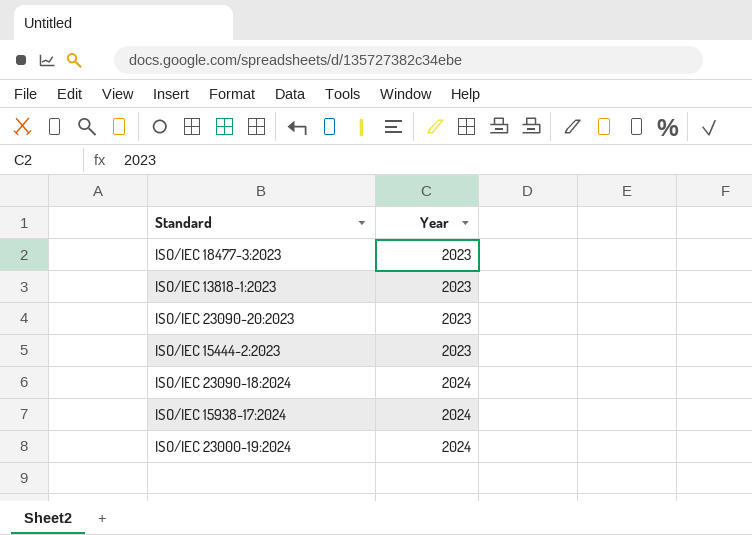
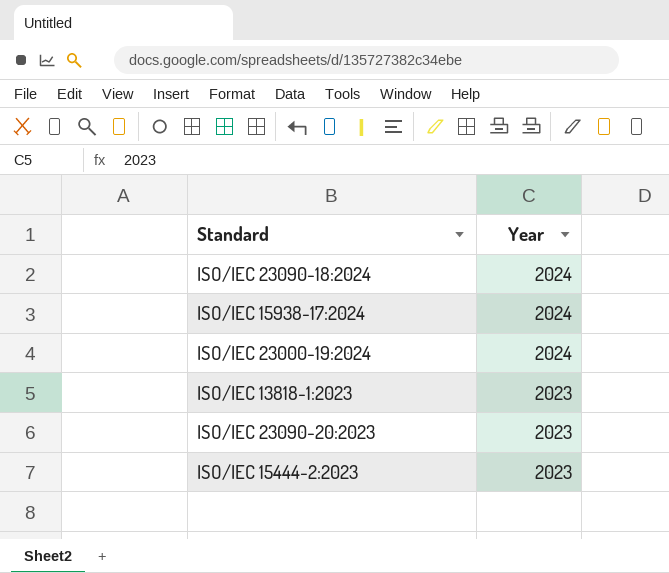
row order: Year ascending -> Year descending
row ISO/IEC 18477-3:2023: 2023 -> none

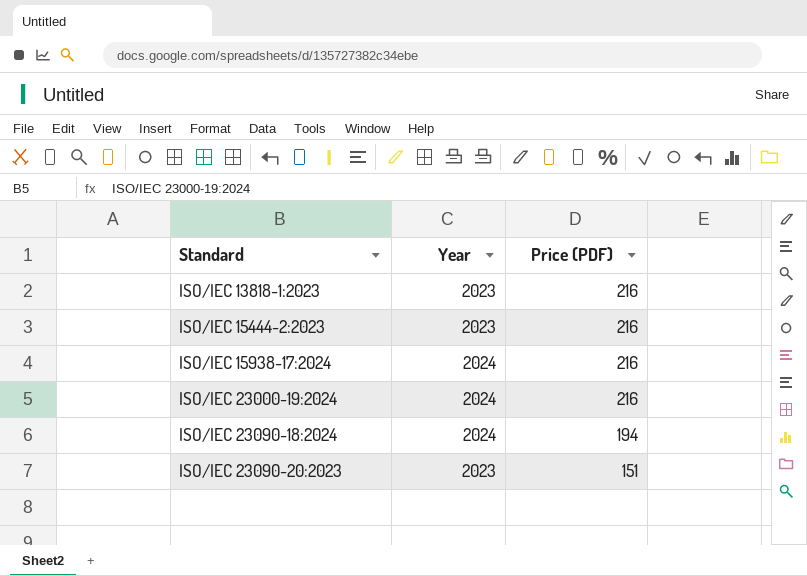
row order: Year descending -> Standard ascending
column Price (PDF) | position: none -> 3

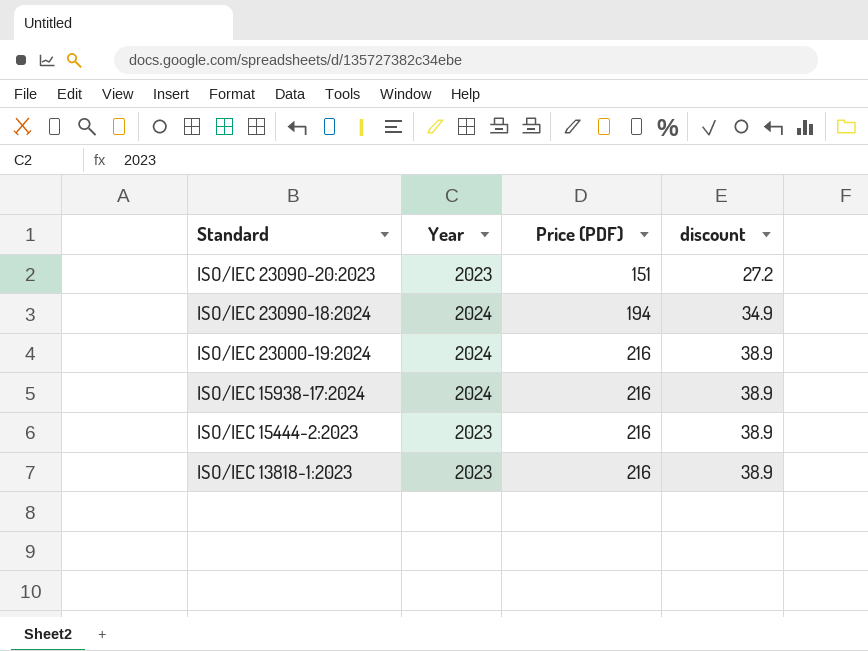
row order: Standard ascending -> Standard descending
column discount | formula: none -> [Price (PDF)] * 0.18

